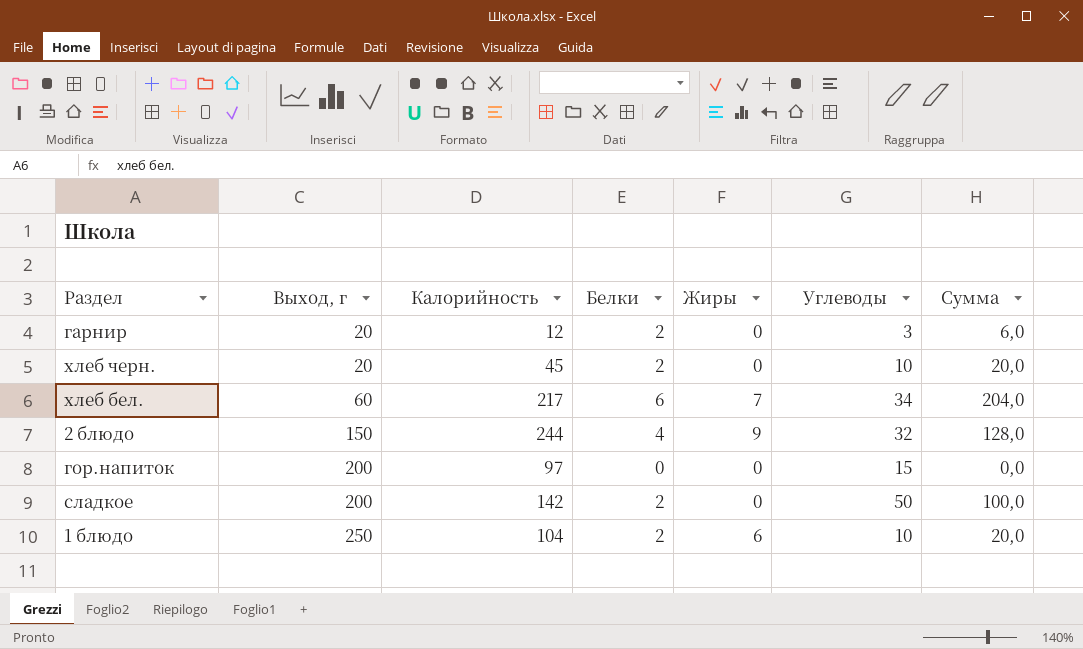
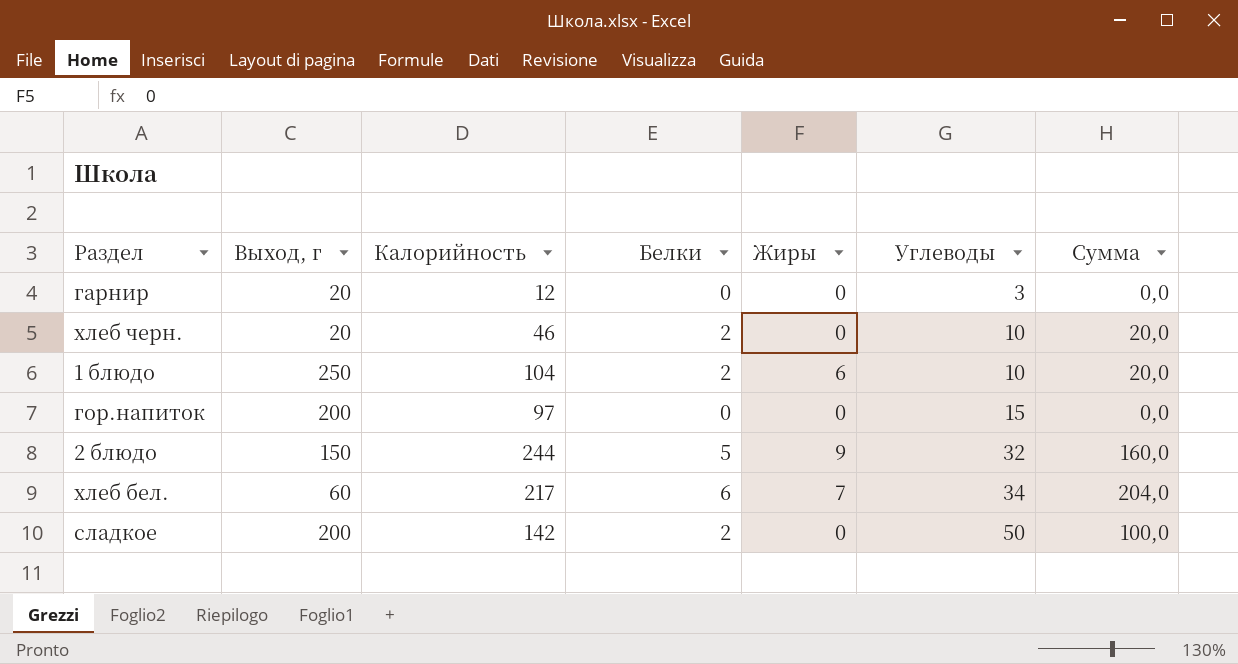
row order: Выход, г ascending -> Углеводы ascending
гарнир | Белки: 2 -> 0
гарнир | Сумма: 6,0 -> 0,0
хлеб черн. | Калорийность: 45 -> 46
2 блюдо | Белки: 4 -> 5
2 блюдо | Сумма: 128,0 -> 160,0

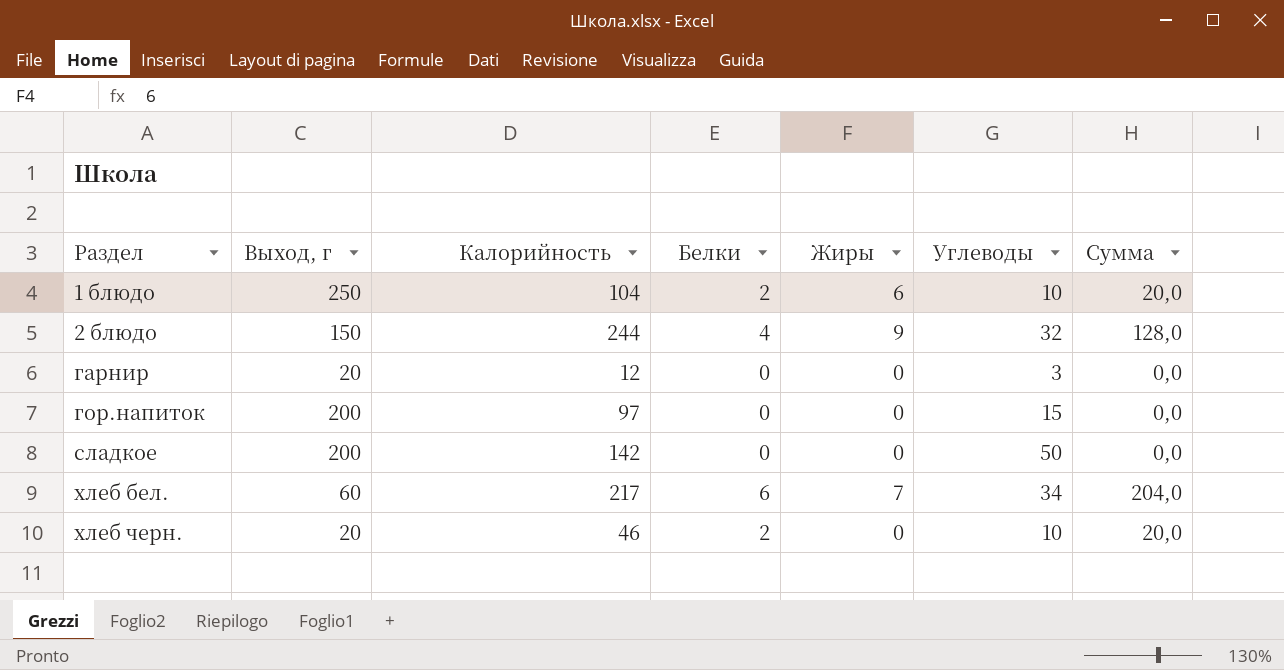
row order: Углеводы ascending -> Раздел ascending
2 блюдо | Белки: 5 -> 4
2 блюдо | Сумма: 160,0 -> 128,0
сладкое | Белки: 2 -> 0
сладкое | Сумма: 100,0 -> 0,0

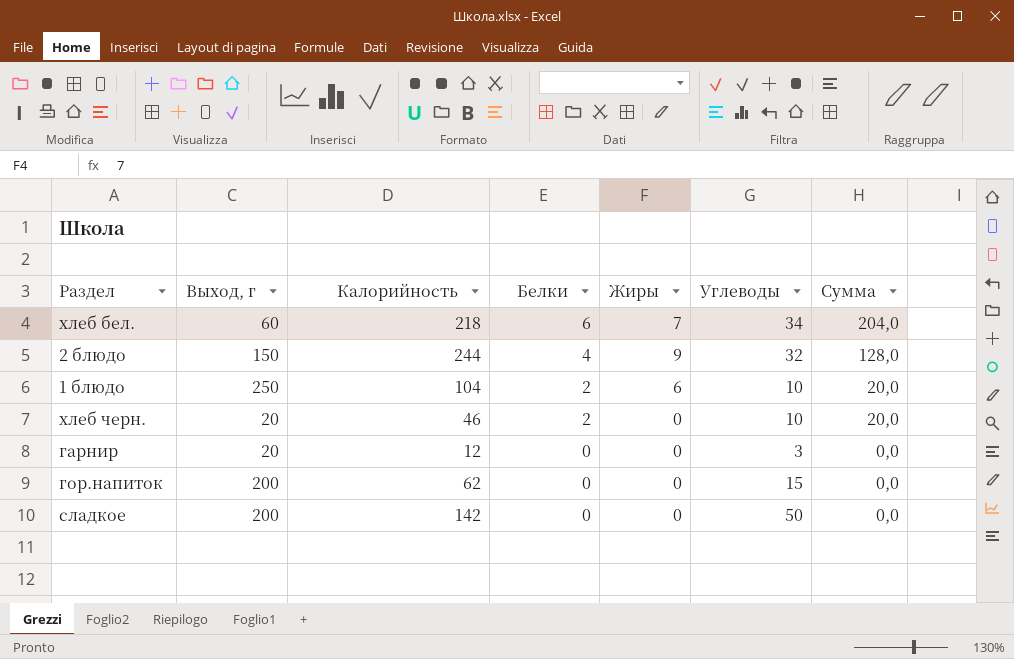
row order: Раздел ascending -> Белки descending
хлеб бел. | Калорийность: 217 -> 218
гор.напиток | Калорийность: 97 -> 62

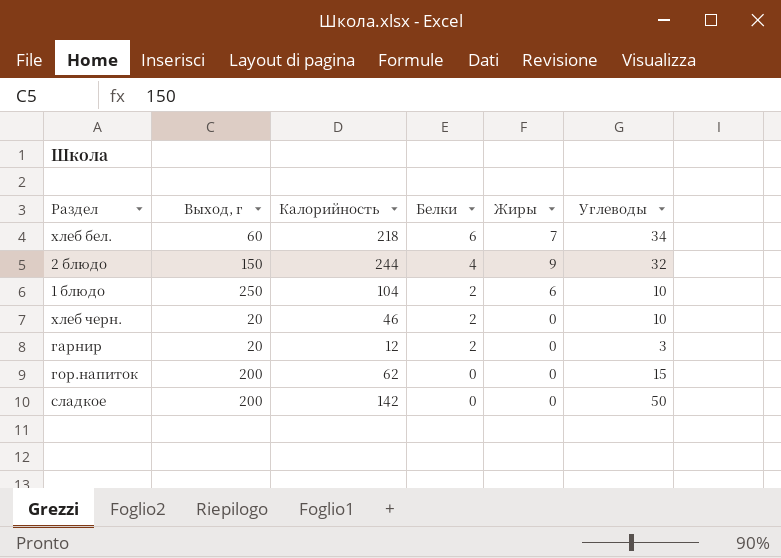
column Сумма | formula: [Белки] * [Углеводы] -> none
гарнир | Белки: 0 -> 2

